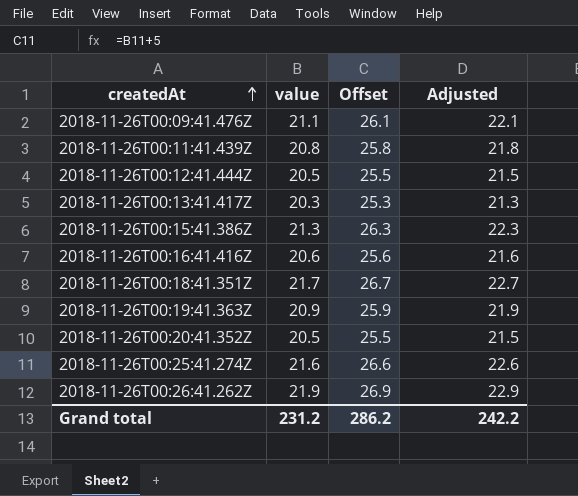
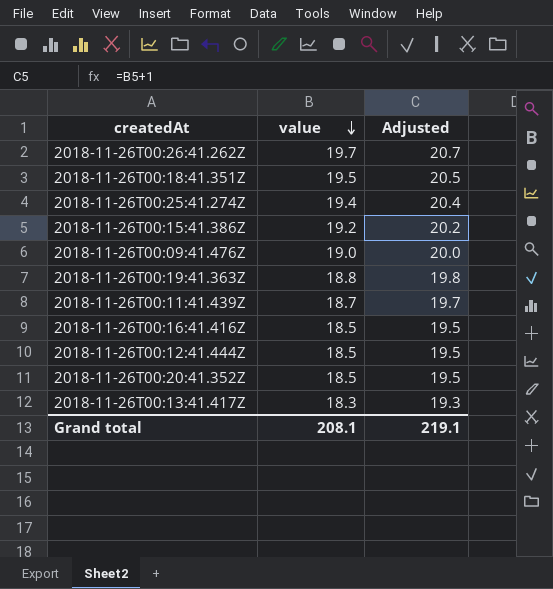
row order: createdAt ascending -> value descending
column Offset | formula: [value] + 5 -> none
2018-11-26T00:26:41.262Z | value: 21.9 -> 19.7
2018-11-26T00:26:41.262Z | Adjusted: 22.9 -> 20.7
2018-11-26T00:18:41.351Z | value: 21.7 -> 19.5
2018-11-26T00:18:41.351Z | Adjusted: 22.7 -> 20.5
2018-11-26T00:25:41.274Z | value: 21.6 -> 19.4
2018-11-26T00:25:41.274Z | Adjusted: 22.6 -> 20.4
2018-11-26T00:15:41.386Z | value: 21.3 -> 19.2
2018-11-26T00:15:41.386Z | Adjusted: 22.3 -> 20.2
2018-11-26T00:09:41.476Z | value: 21.1 -> 19.0
2018-11-26T00:09:41.476Z | Adjusted: 22.1 -> 20.0
2018-11-26T00:19:41.363Z | value: 20.9 -> 18.8
2018-11-26T00:19:41.363Z | Adjusted: 21.9 -> 19.8
2018-11-26T00:11:41.439Z | value: 20.8 -> 18.7
2018-11-26T00:11:41.439Z | Adjusted: 21.8 -> 19.7
2018-11-26T00:16:41.416Z | value: 20.6 -> 18.5
2018-11-26T00:16:41.416Z | Adjusted: 21.6 -> 19.5
2018-11-26T00:12:41.444Z | value: 20.5 -> 18.5
2018-11-26T00:12:41.444Z | Adjusted: 21.5 -> 19.5
2018-11-26T00:20:41.352Z | value: 20.5 -> 18.5
2018-11-26T00:20:41.352Z | Adjusted: 21.5 -> 19.5
2018-11-26T00:13:41.417Z | value: 20.3 -> 18.3
2018-11-26T00:13:41.417Z | Adjusted: 21.3 -> 19.3
Grand total | value: 231.2 -> 208.1
Grand total | Adjusted: 242.2 -> 219.1

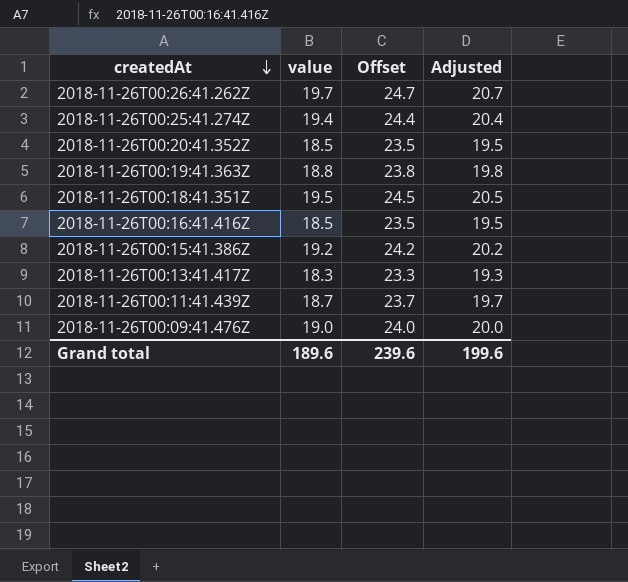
row order: value descending -> createdAt descending
column Offset | formula: none -> [value] + 5
row 2018-11-26T00:12:41.444Z: 18.5 | 19.5 -> none
Grand total | value: 208.1 -> 189.6
Grand total | Adjusted: 219.1 -> 199.6

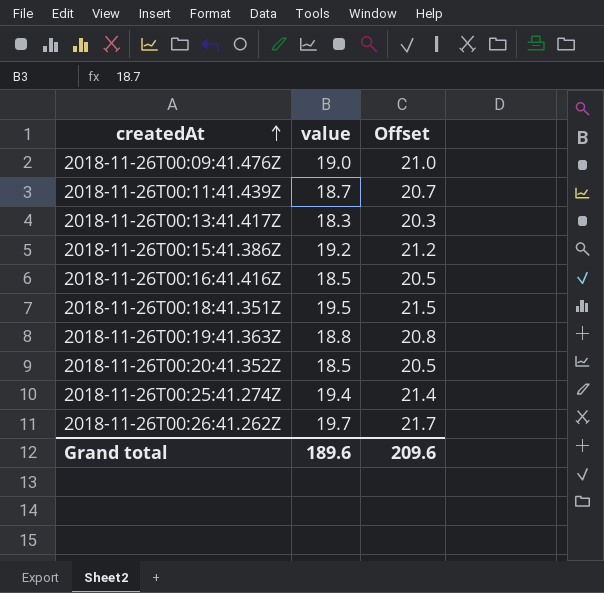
row order: createdAt descending -> createdAt ascending
column Adjusted | formula: [value] + 1 -> none
column Offset | formula: [value] + 5 -> [value] + 2
Grand total | Offset: 239.6 -> 209.6

